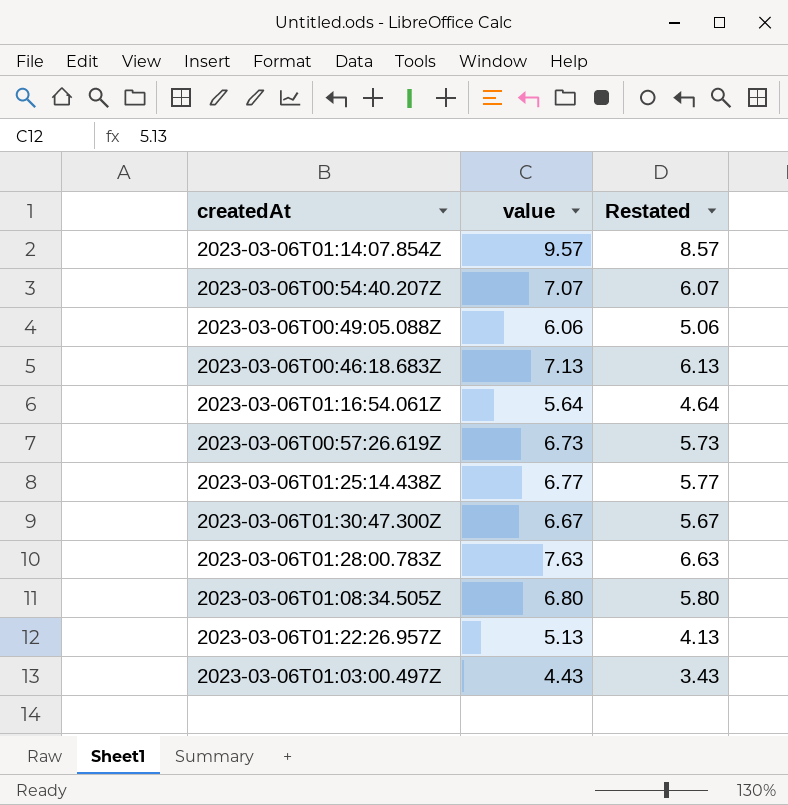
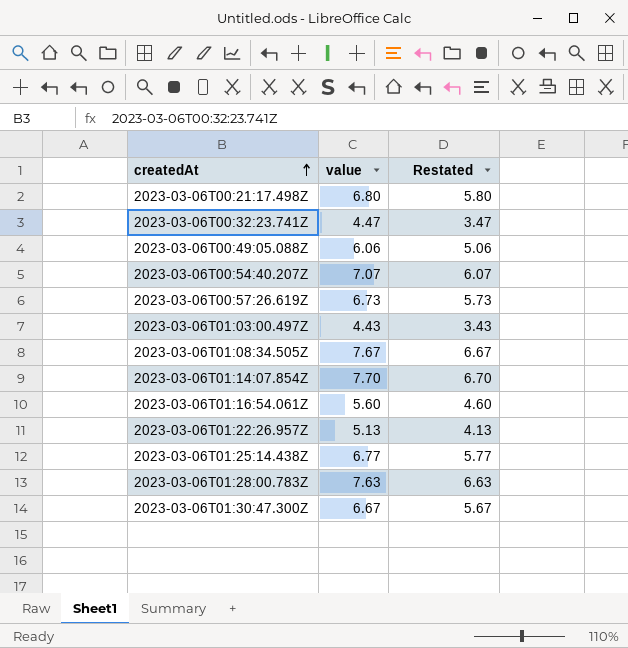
row order: none -> createdAt ascending
row 2023-03-06T00:46:18.683Z: 7.13 | 6.13 -> none
row 2023-03-06T00:21:17.498Z: none -> 6.80 | 5.80
row 2023-03-06T00:32:23.741Z: none -> 4.47 | 3.47
2023-03-06T01:08:34.505Z | value: 6.80 -> 7.67
2023-03-06T01:08:34.505Z | Restated: 5.80 -> 6.67
2023-03-06T01:14:07.854Z | value: 9.57 -> 7.70
2023-03-06T01:14:07.854Z | Restated: 8.57 -> 6.70
2023-03-06T01:16:54.061Z | value: 5.64 -> 5.60
2023-03-06T01:16:54.061Z | Restated: 4.64 -> 4.60

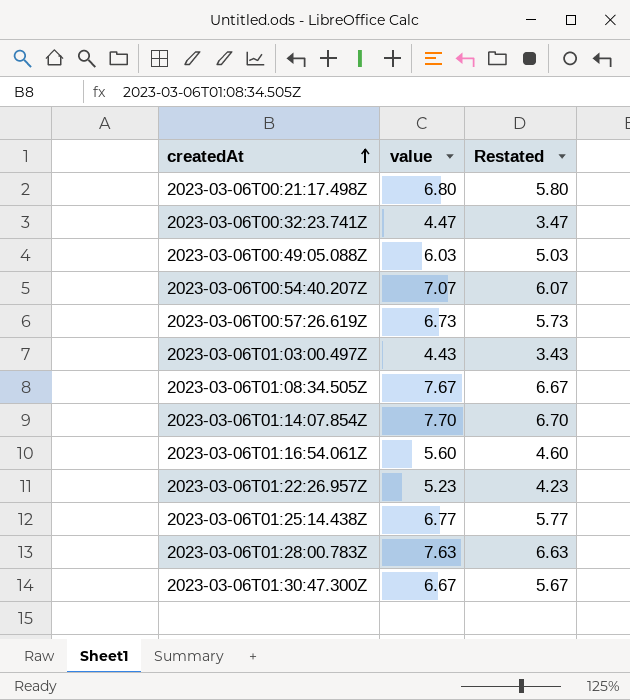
2023-03-06T00:49:05.088Z | value: 6.06 -> 6.03
2023-03-06T00:49:05.088Z | Restated: 5.06 -> 5.03
2023-03-06T01:22:26.957Z | value: 5.13 -> 5.23
2023-03-06T01:22:26.957Z | Restated: 4.13 -> 4.23

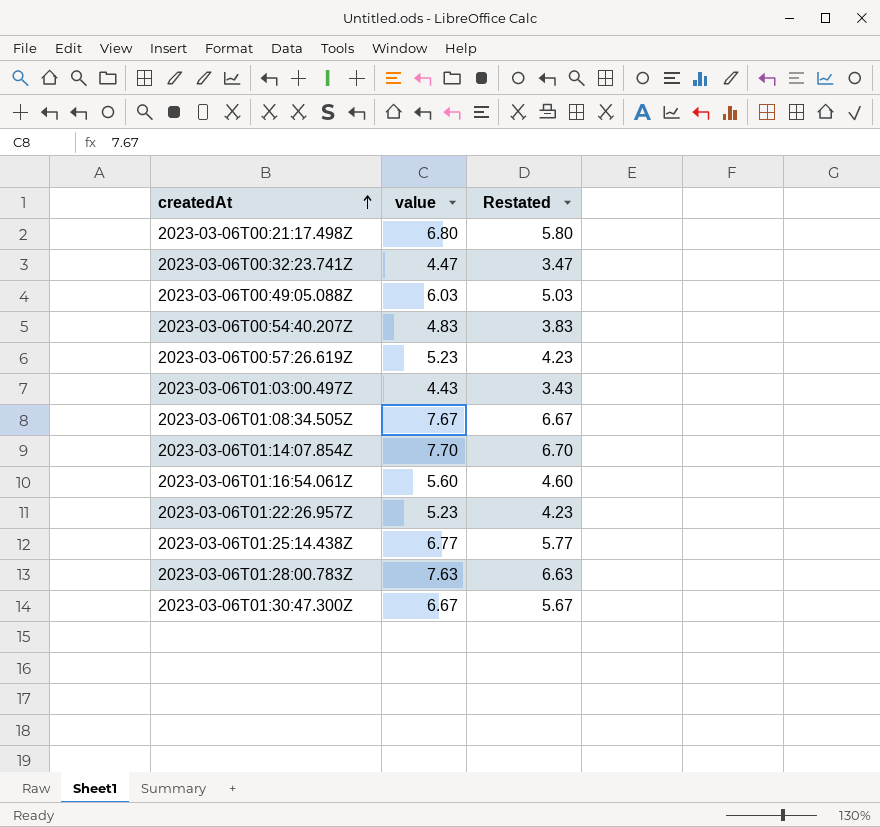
2023-03-06T00:54:40.207Z | value: 7.07 -> 4.83
2023-03-06T00:54:40.207Z | Restated: 6.07 -> 3.83
2023-03-06T00:57:26.619Z | value: 6.73 -> 5.23
2023-03-06T00:57:26.619Z | Restated: 5.73 -> 4.23

